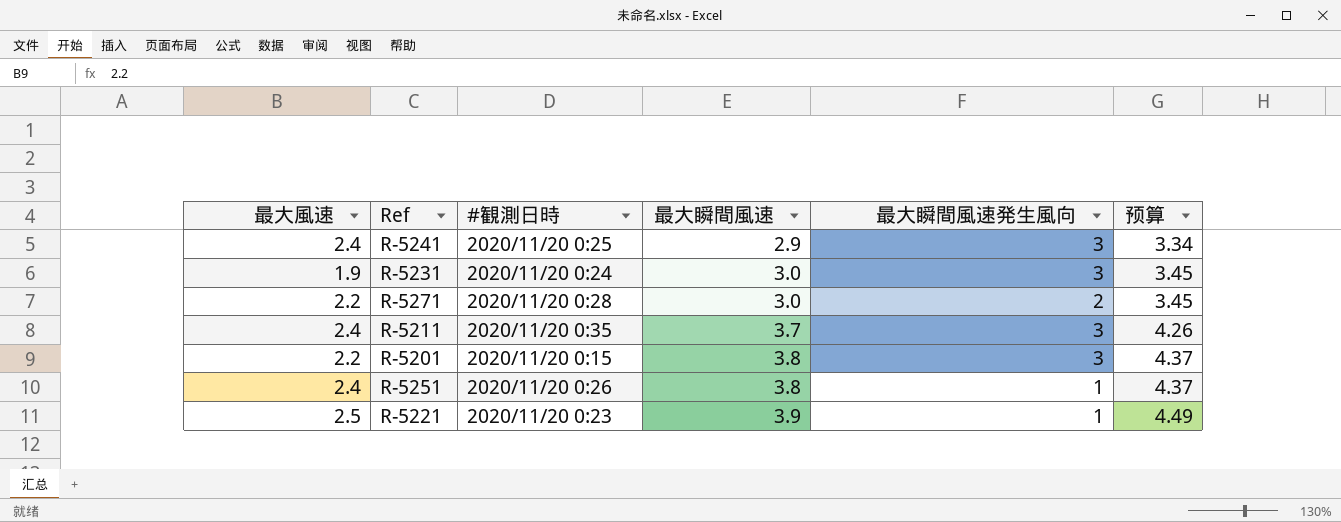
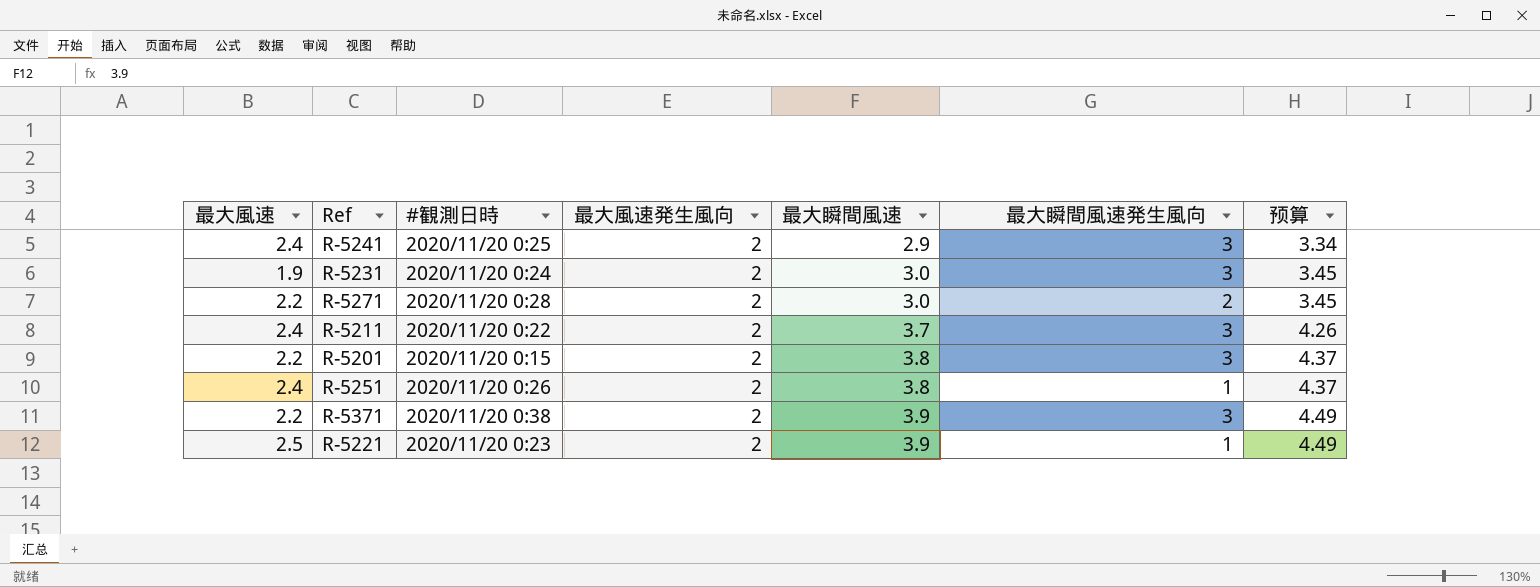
column 最大風速発生風向 | position: none -> 4
R-5211 | #観測日時: 2020/11/20 0:35 -> 2020/11/20 0:22
row R-5371: none -> 2.2 | 2020/11/20 0:38 | 2 | 3.9 | 3 | 4.49

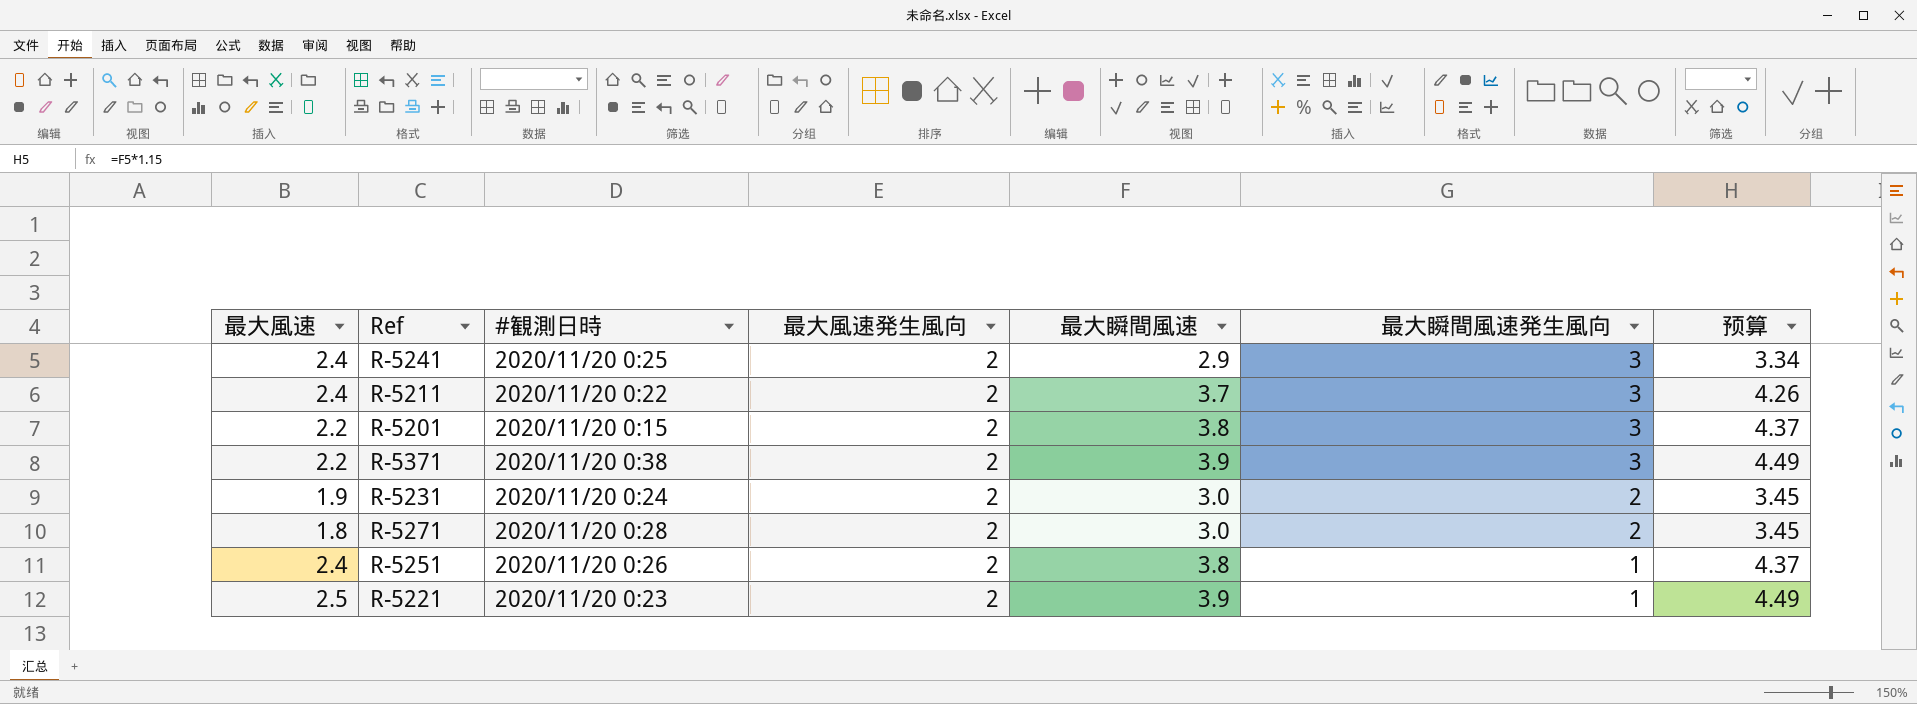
row order: 最大瞬間風速 ascending -> 最大瞬間風速発生風向 descending
R-5231 | 最大瞬間風速発生風向: 3 -> 2
R-5271 | 最大風速: 2.2 -> 1.8

